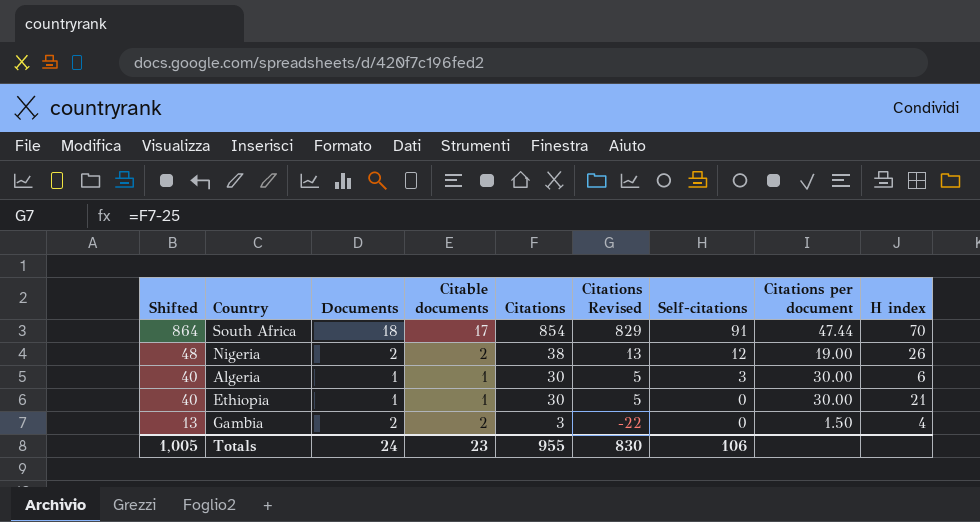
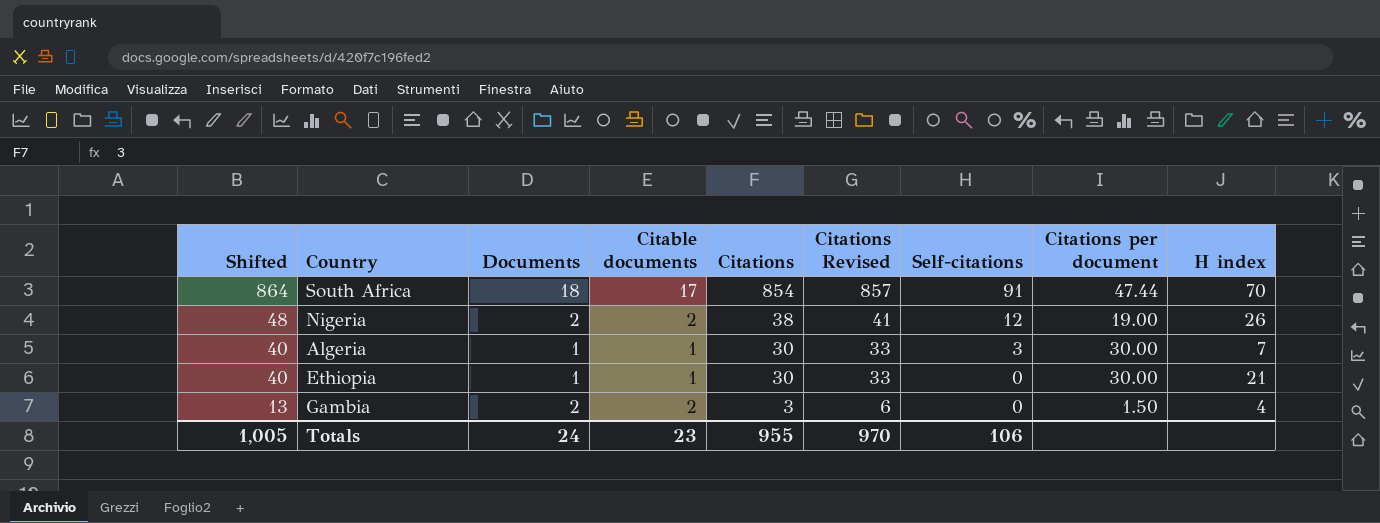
column Citations Revised | formula: [Citations] - 25 -> [Citations] + 3
Algeria | H index: 6 -> 7
Totals | Citations Revised: 830 -> 970

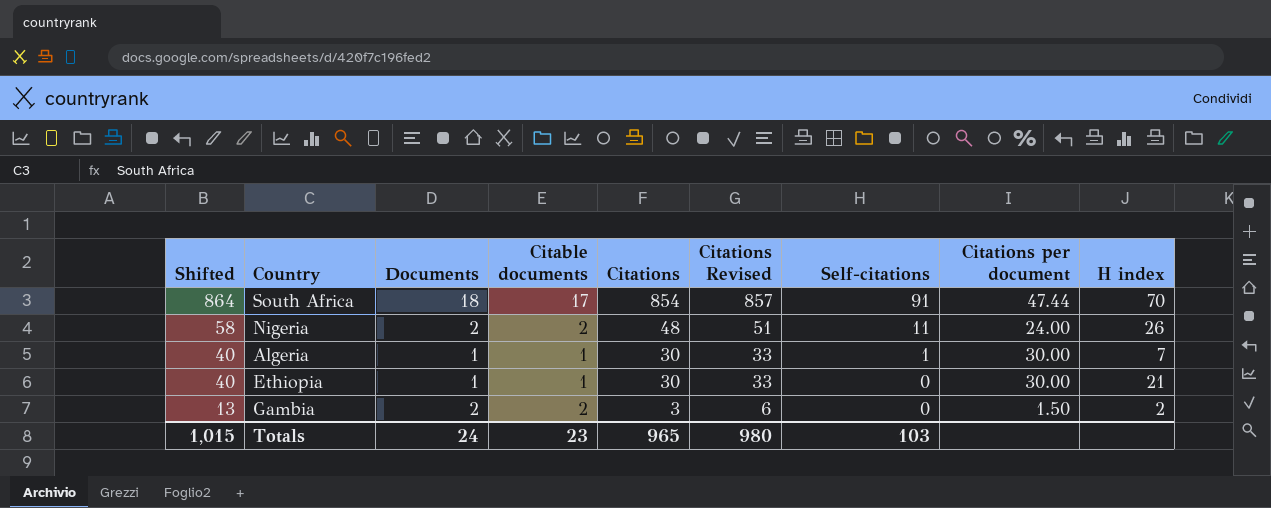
Nigeria | Shifted: 48 -> 58
Nigeria | Citations: 38 -> 48
Nigeria | Citations Revised: 41 -> 51
Nigeria | Self-citations: 12 -> 11
Nigeria | Citations per document: 19.00 -> 24.00
Algeria | Self-citations: 3 -> 1
Gambia | H index: 4 -> 2
Totals | Shifted: 1,005 -> 1,015
Totals | Citations: 955 -> 965
Totals | Citations Revised: 970 -> 980
Totals | Self-citations: 106 -> 103

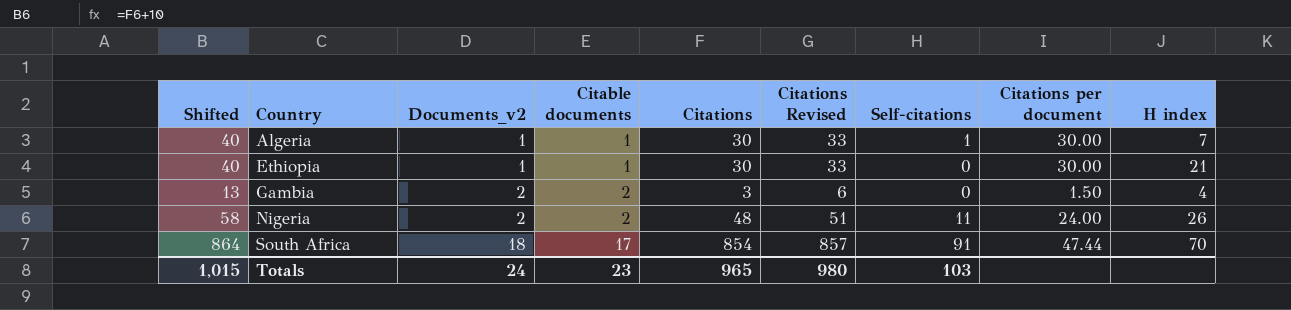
row order: Shifted descending -> Country ascending
column name: Documents -> Documents_v2
Gambia | H index: 2 -> 4

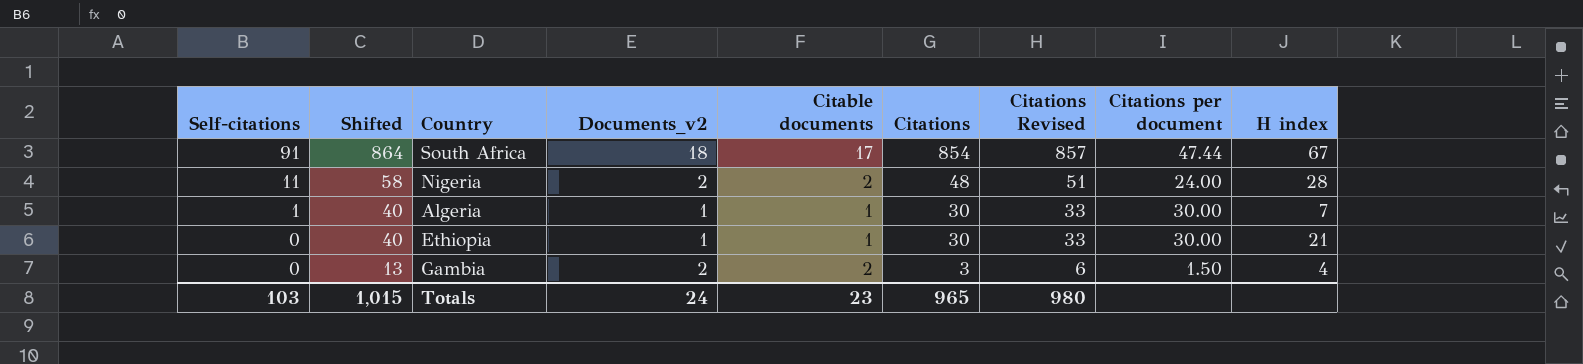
row order: Country ascending -> Self-citations descending
column Self-citations | position: 7 -> 1
South Africa | H index: 70 -> 67
Nigeria | H index: 26 -> 28

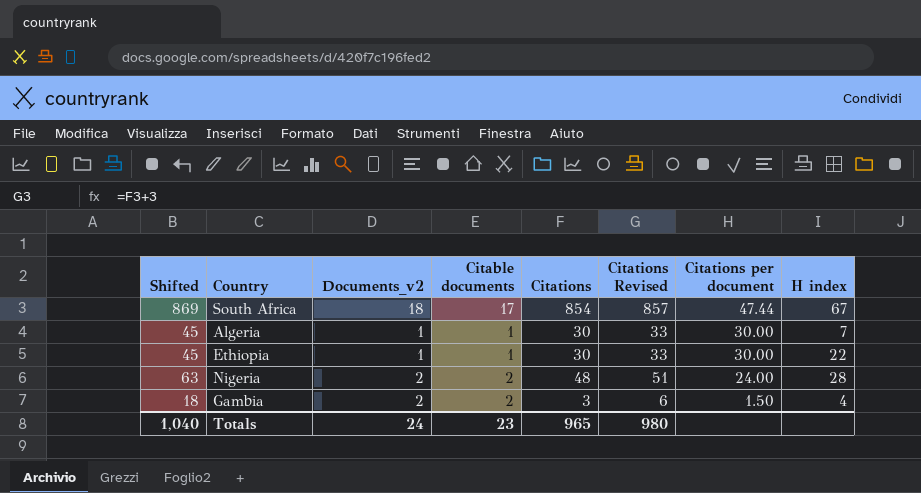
row order: Self-citations descending -> Citations per document descending
column Self-citations | position: 1 -> none
column Shifted | formula: [Citations] + 10 -> [Citations] + 15
Ethiopia | H index: 21 -> 22
Totals | Shifted: 1,015 -> 1,040

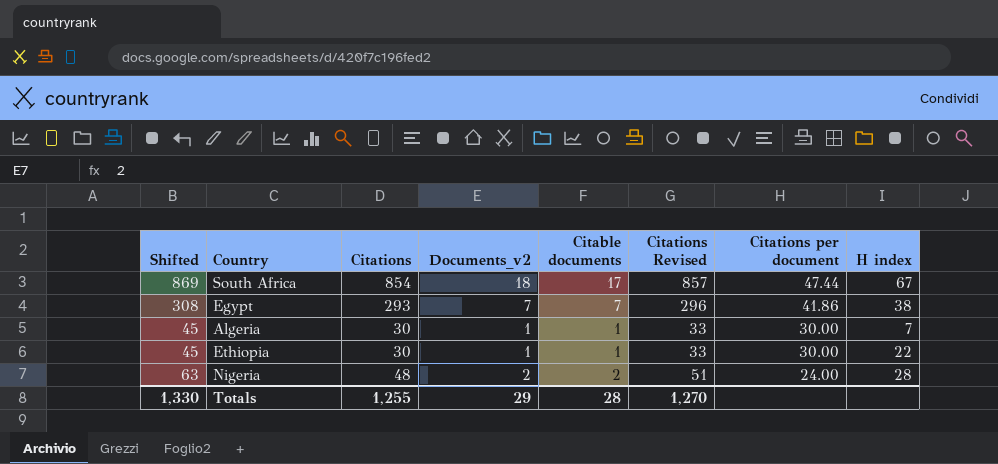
column Citations | position: 5 -> 3
row Gambia: 18 | 2 | 2 | 3 | 6 | 1.50 | 4 -> none
row Egypt: none -> 308 | 293 | 7 | 7 | 296 | 41.86 | 38
Totals | Shifted: 1,040 -> 1,330
Totals | Citations: 965 -> 1,255
Totals | Documents_v2: 24 -> 29
Totals | Citable documents: 23 -> 28
Totals | Citations Revised: 980 -> 1,270

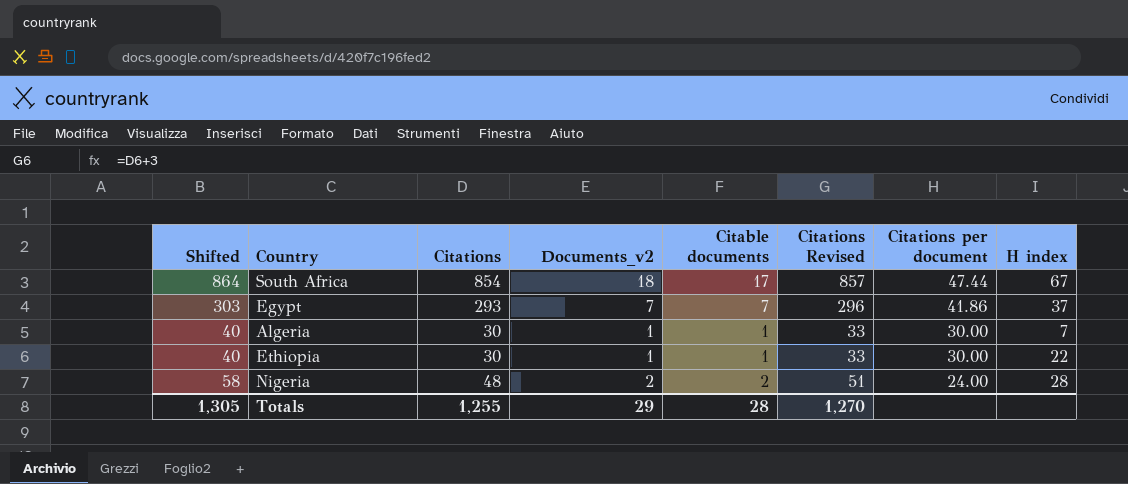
column Shifted | formula: [Citations] + 15 -> [Citations] + 10
Egypt | H index: 38 -> 37
Totals | Shifted: 1,330 -> 1,305

